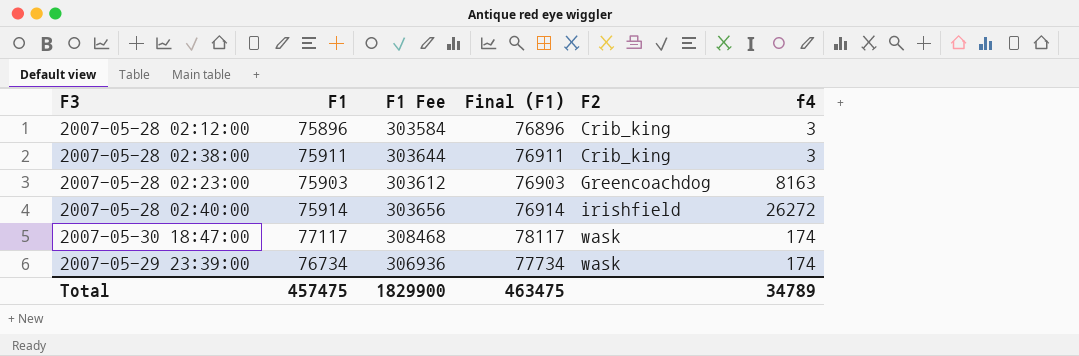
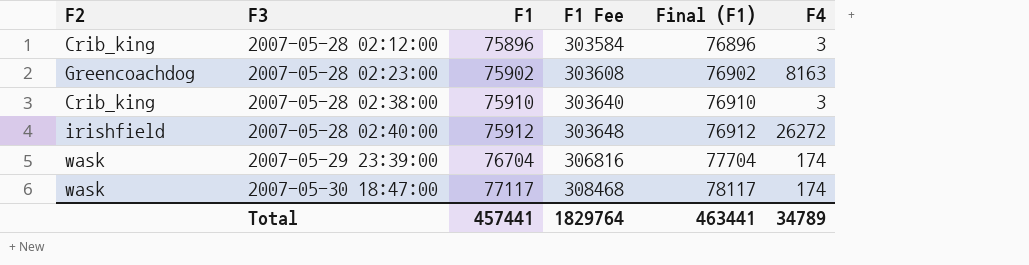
row order: F2 ascending -> F3 ascending
column F2 | position: 5 -> 1
column name: f4 -> F4
2007-05-28 02:23:00 | F1: 75903 -> 75902
2007-05-28 02:23:00 | F1 Fee: 303612 -> 303608
2007-05-28 02:23:00 | Final (F1): 76903 -> 76902
2007-05-28 02:38:00 | F1: 75911 -> 75910
2007-05-28 02:38:00 | F1 Fee: 303644 -> 303640
2007-05-28 02:38:00 | Final (F1): 76911 -> 76910
2007-05-28 02:40:00 | F1: 75914 -> 75912
2007-05-28 02:40:00 | F1 Fee: 303656 -> 303648
2007-05-28 02:40:00 | Final (F1): 76914 -> 76912
2007-05-29 23:39:00 | F1: 76734 -> 76704
2007-05-29 23:39:00 | F1 Fee: 306936 -> 306816
2007-05-29 23:39:00 | Final (F1): 77734 -> 77704
Total | F1: 457475 -> 457441
Total | F1 Fee: 1829900 -> 1829764
Total | Final (F1): 463475 -> 463441

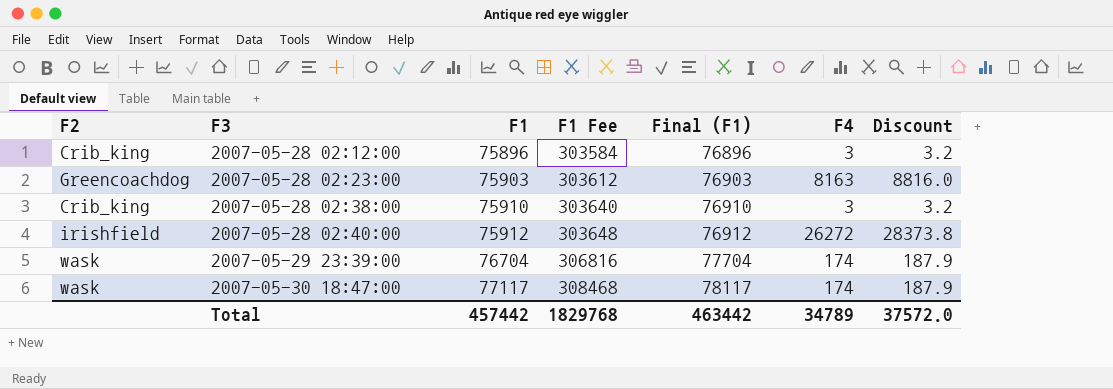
column Discount | formula: none -> [F4] * 1.08
2007-05-28 02:23:00 | F1: 75902 -> 75903
2007-05-28 02:23:00 | F1 Fee: 303608 -> 303612
2007-05-28 02:23:00 | Final (F1): 76902 -> 76903
Total | F1: 457441 -> 457442
Total | F1 Fee: 1829764 -> 1829768
Total | Final (F1): 463441 -> 463442

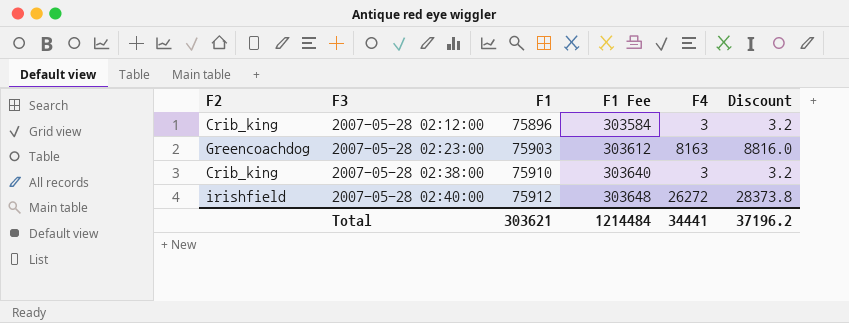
column Final (F1) | formula: [F1] + 1000 -> none
row 2007-05-29 23:39:00: wask | 76704 | 306816 | 77704 | 174 | 187.9 -> none
row 2007-05-30 18:47:00: wask | 77117 | 308468 | 78117 | 174 | 187.9 -> none
Total | F1: 457442 -> 303621
Total | F1 Fee: 1829768 -> 1214484
Total | F4: 34789 -> 34441
Total | Discount: 37572.0 -> 37196.2

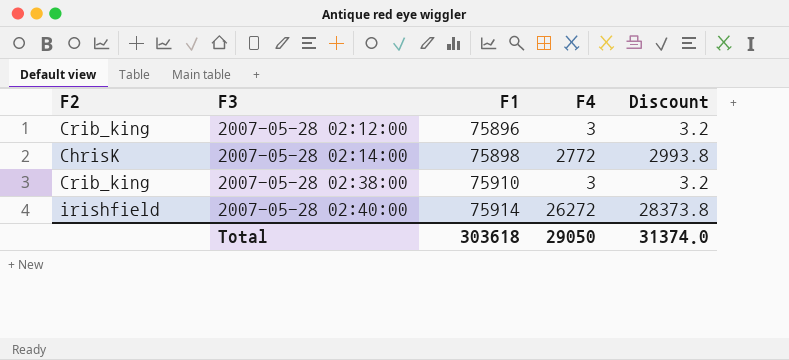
column F1 Fee | formula: [F1] * 4 -> none
row 2007-05-28 02:23:00: Greencoachdog | 75903 | 303612 | 8163 | 8816.0 -> none
row 2007-05-28 02:14:00: none -> ChrisK | 75898 | 2772 | 2993.8
2007-05-28 02:40:00 | F1: 75912 -> 75914
Total | F1: 303621 -> 303618
Total | F4: 34441 -> 29050
Total | Discount: 37196.2 -> 31374.0

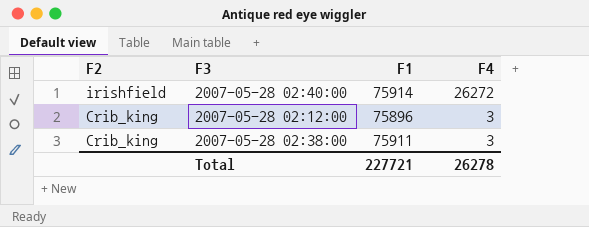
row order: F3 ascending -> F2 descending
column Discount | formula: [F4] * 1.08 -> none
row 2007-05-28 02:14:00: ChrisK | 75898 | 2772 | 2993.8 -> none
2007-05-28 02:38:00 | F1: 75910 -> 75911
Total | F1: 303618 -> 227721
Total | F4: 29050 -> 26278

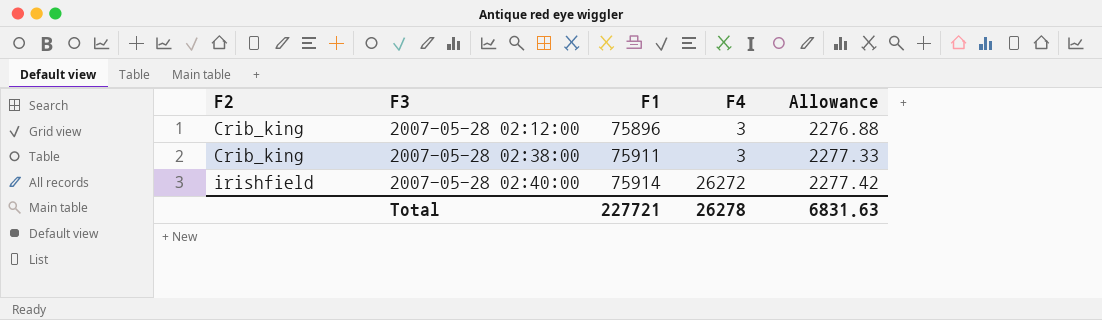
row order: F2 descending -> F2 ascending
column Allowance | formula: none -> [F1] * 0.03

